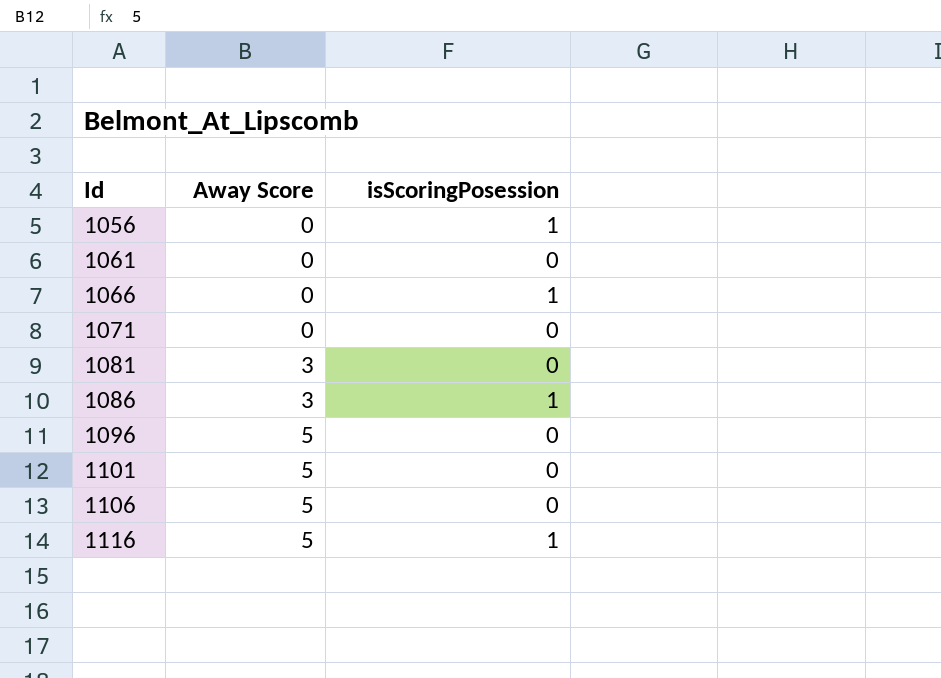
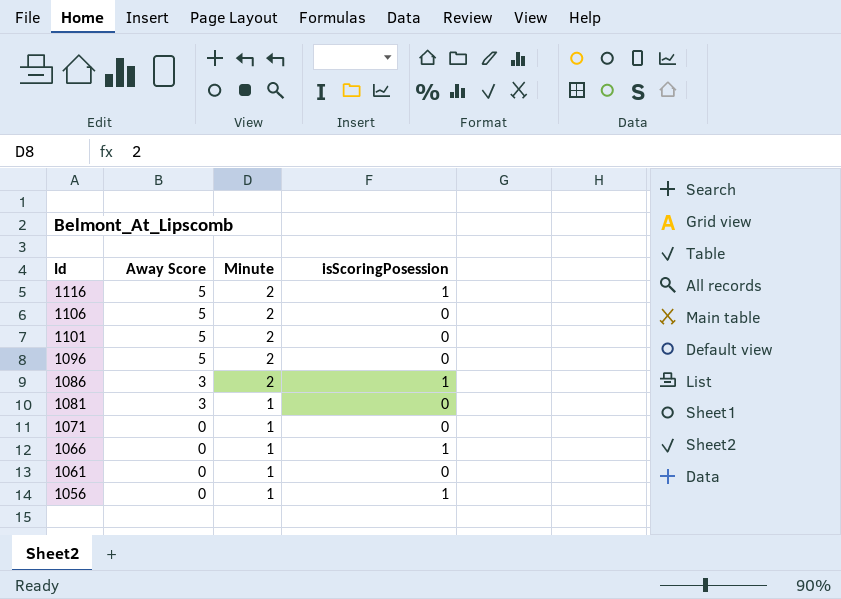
row order: Id ascending -> Id descending
column Minute | position: none -> 3

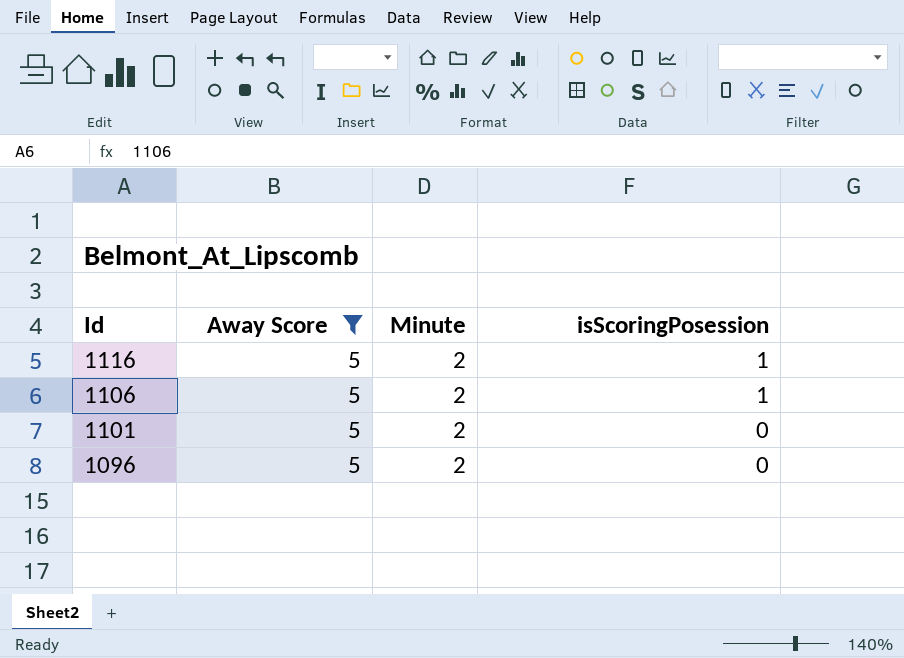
filter: none -> Away Score = 5
1106 | isScoringPosession: 0 -> 1

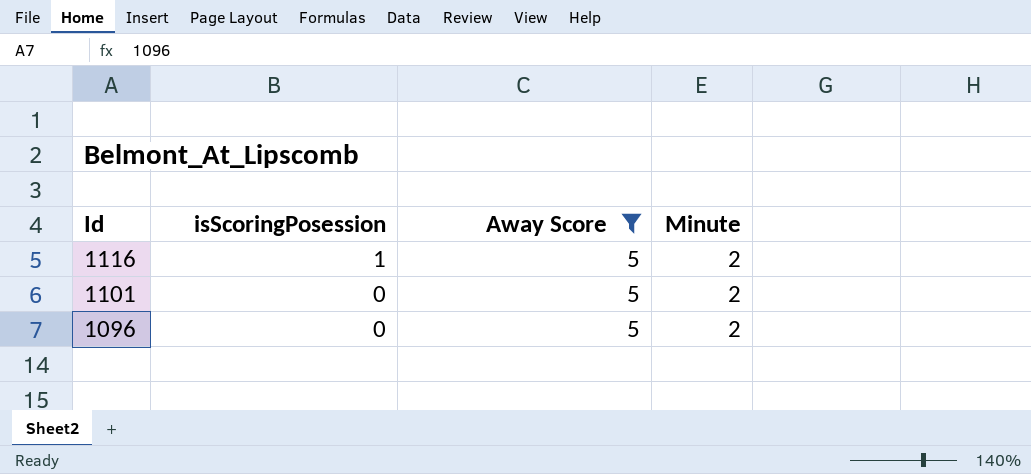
column isScoringPosession | position: 4 -> 2
row 1106: 5 | 2 | 1 -> none

